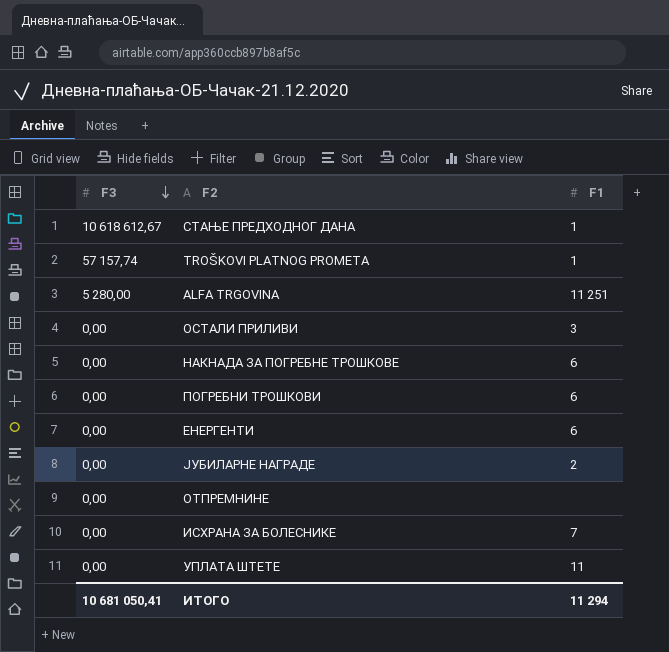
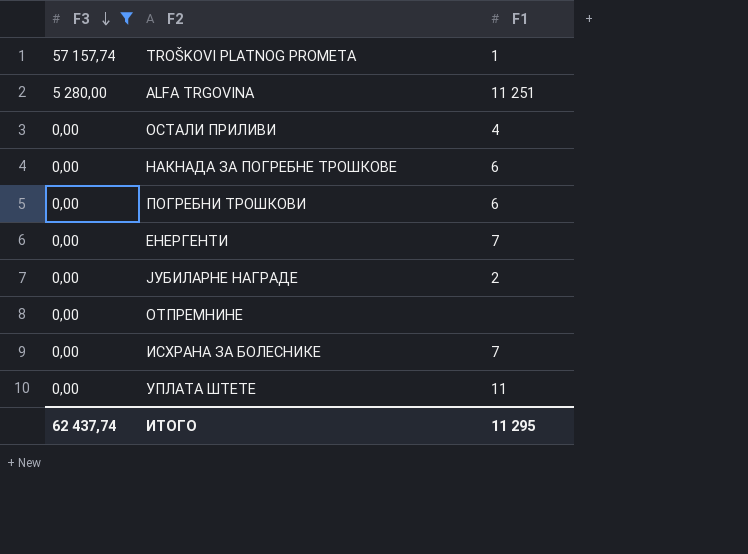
filter: none -> F3 != 10 618 612,67
ОСТАЛИ ПРИЛИВИ | F1: 3 -> 4
ЕНЕРГЕНТИ | F1: 6 -> 7
ИТОГО | F3: 10 681 050,41 -> 62 437,74
ИТОГО | F1: 11 294 -> 11 295

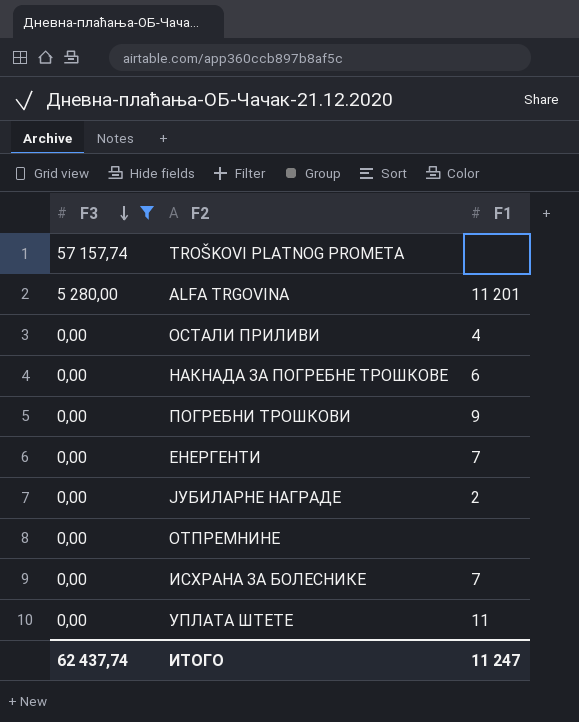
TROŠKOVI PLATNOG PROMETA | F1: 1 -> none
ALFA TRGOVINA | F1: 11 251 -> 11 201
ПОГРЕБНИ ТРОШКОВИ | F1: 6 -> 9
ИТОГО | F1: 11 295 -> 11 247

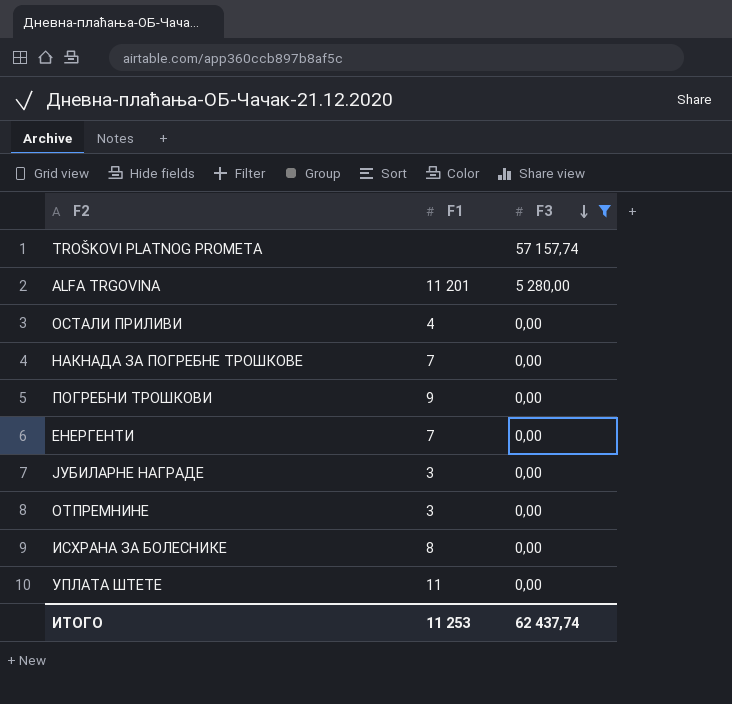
column F3 | position: 1 -> 3
НАКНАДА ЗА ПОГРЕБНЕ ТРОШКОВЕ | F1: 6 -> 7
ЈУБИЛАРНЕ НАГРАДЕ | F1: 2 -> 3
ОТПРЕМНИНЕ | F1: none -> 3
ИСХРАНА ЗА БОЛЕСНИКЕ | F1: 7 -> 8
ИТОГО | F1: 11 247 -> 11 253

